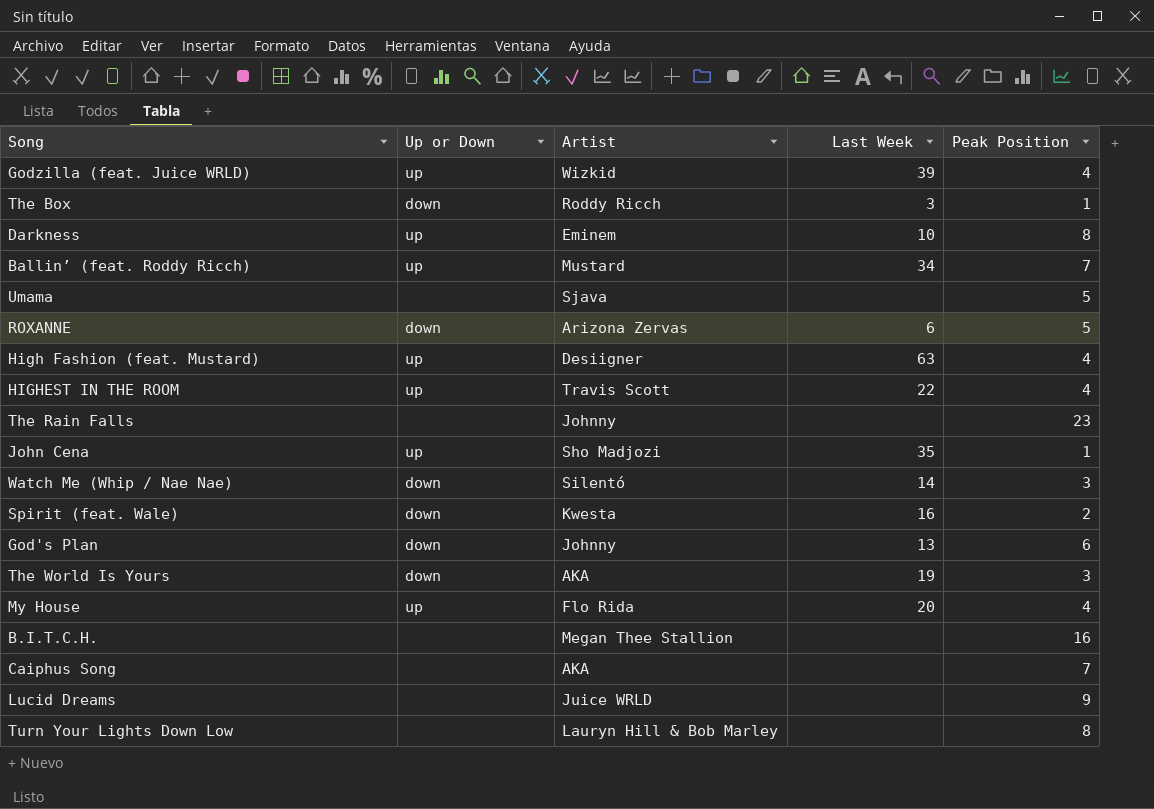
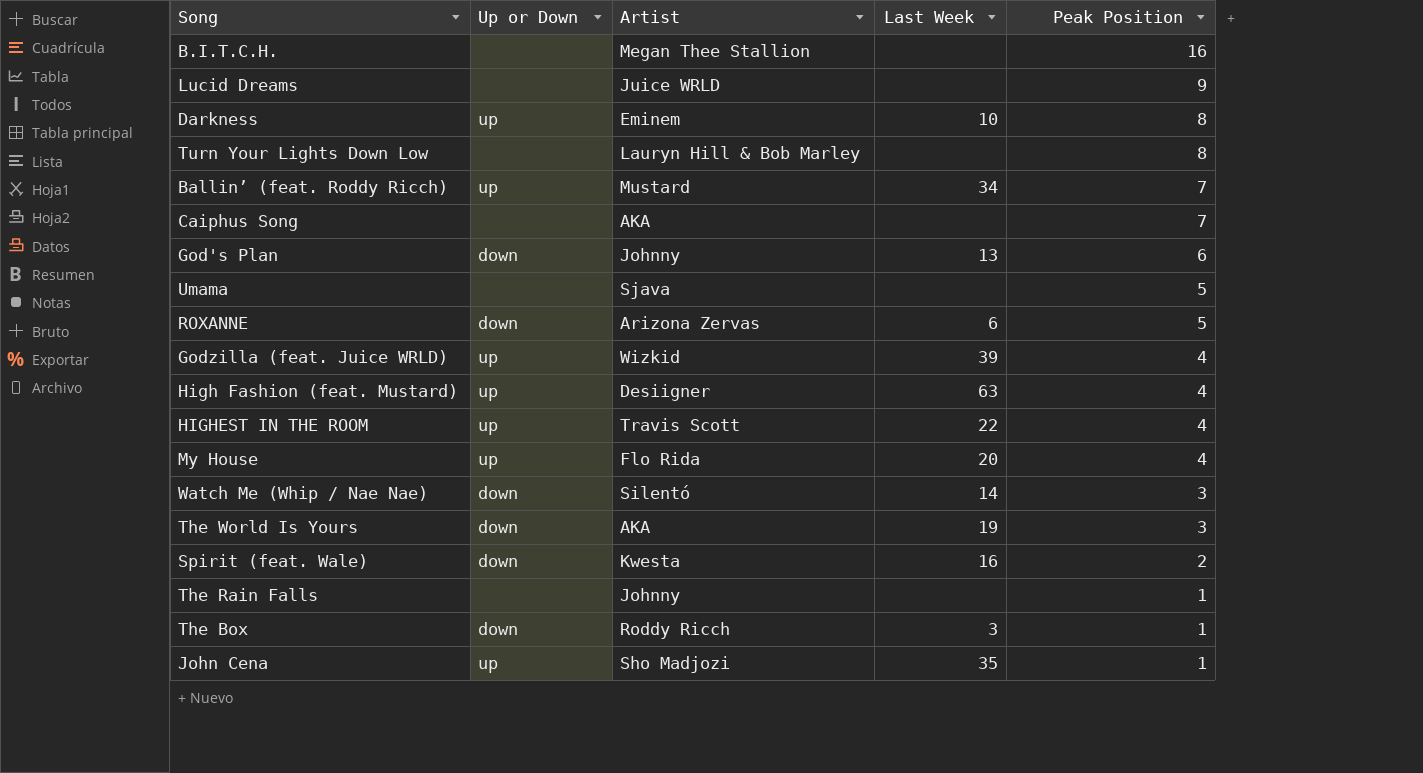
row order: none -> Peak Position descending
The Rain Falls | Peak Position: 23 -> 1

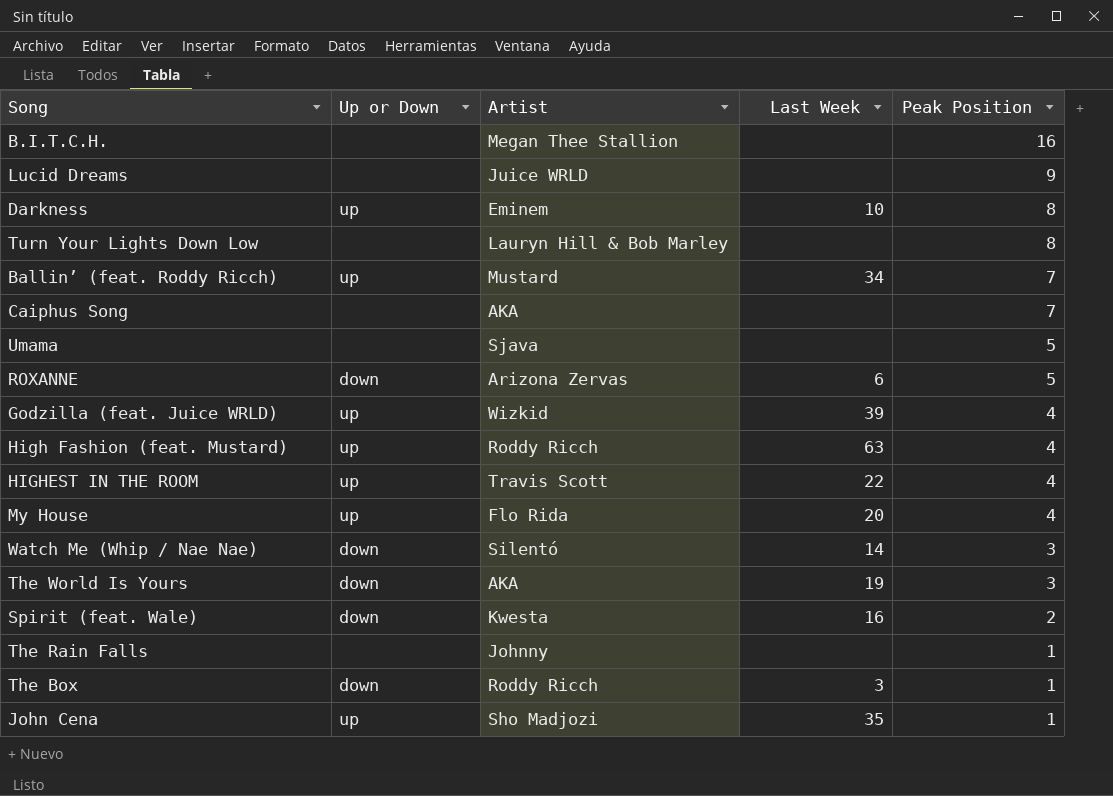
row God's Plan: down | Johnny | 13 | 6 -> none
High Fashion (feat. Mustard) | Artist: Desiigner -> Roddy Ricch

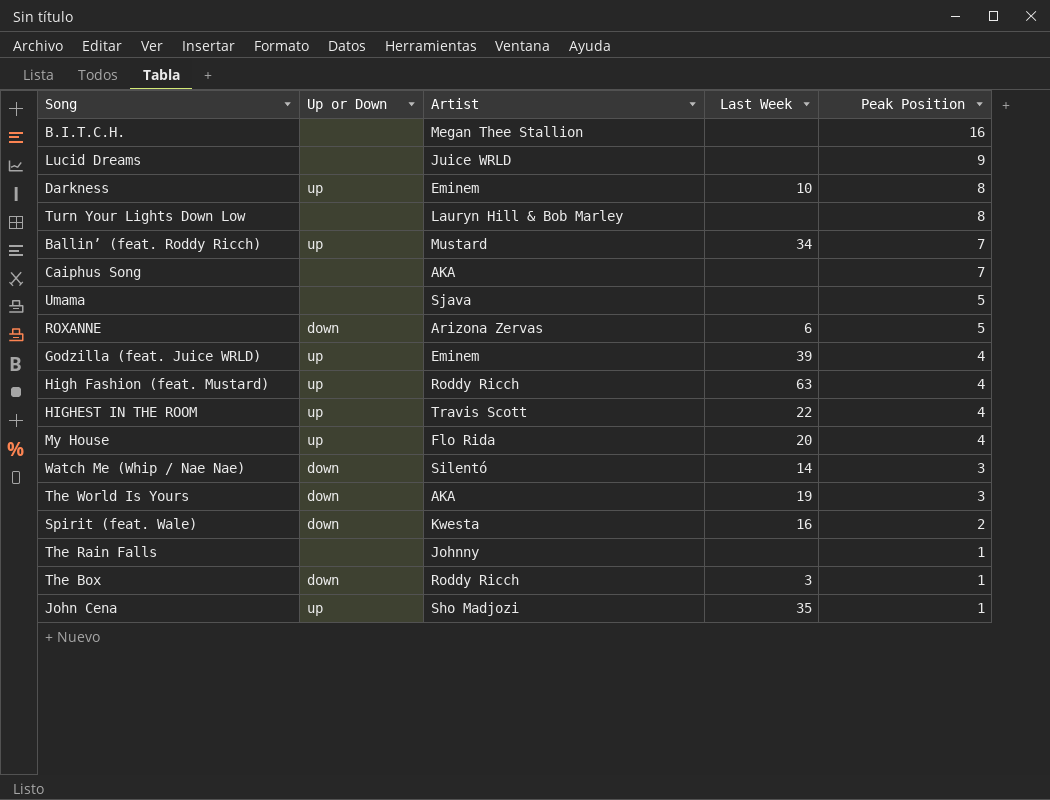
Godzilla (feat. Juice WRLD) | Artist: Wizkid -> Eminem

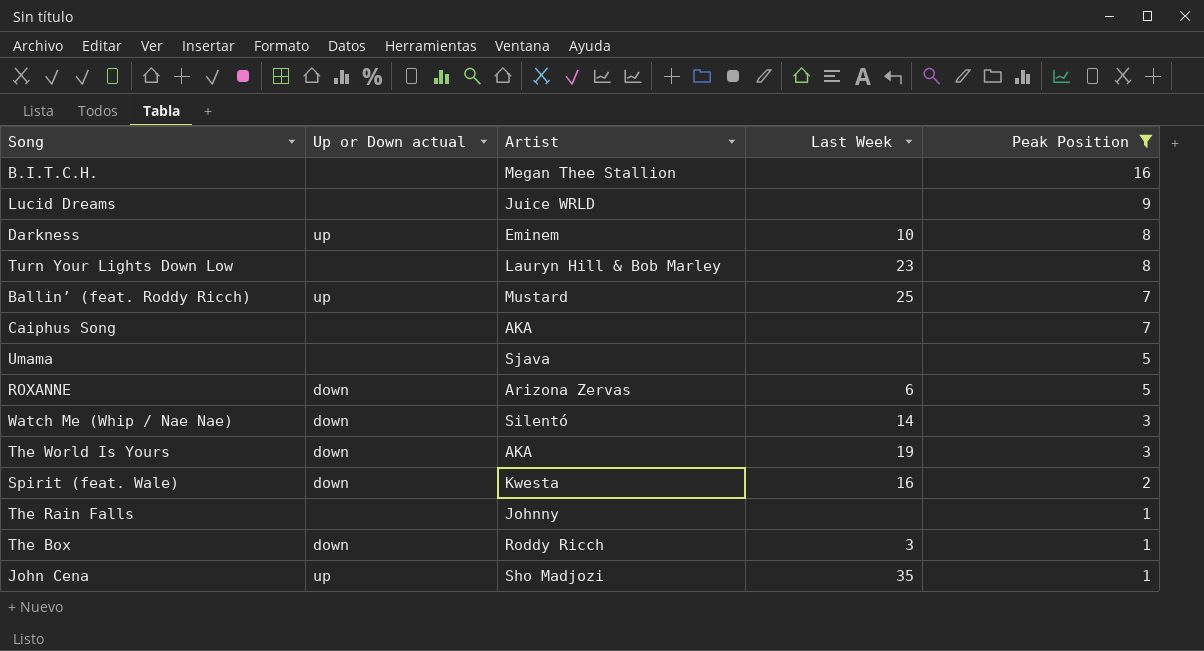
filter: none -> Peak Position != 4
column name: Up or Down -> Up or Down actual
Turn Your Lights Down Low | Last Week: none -> 23
Ballin’ (feat. Roddy Ricch) | Last Week: 34 -> 25

